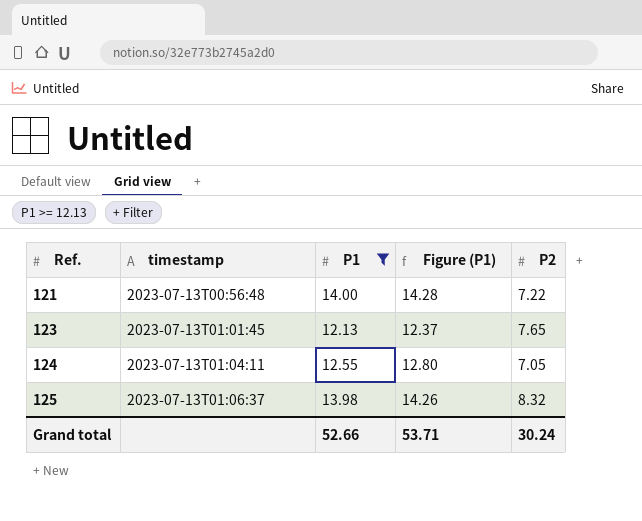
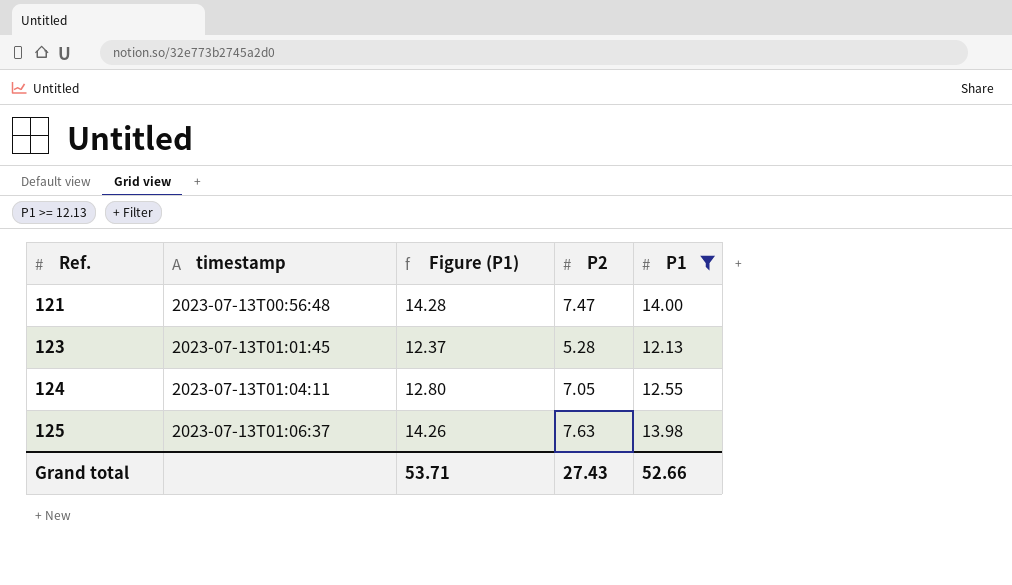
column P1 | position: 3 -> 5
121 | P2: 7.22 -> 7.47
123 | P2: 7.65 -> 5.28
125 | P2: 8.32 -> 7.63
Grand total | P2: 30.24 -> 27.43

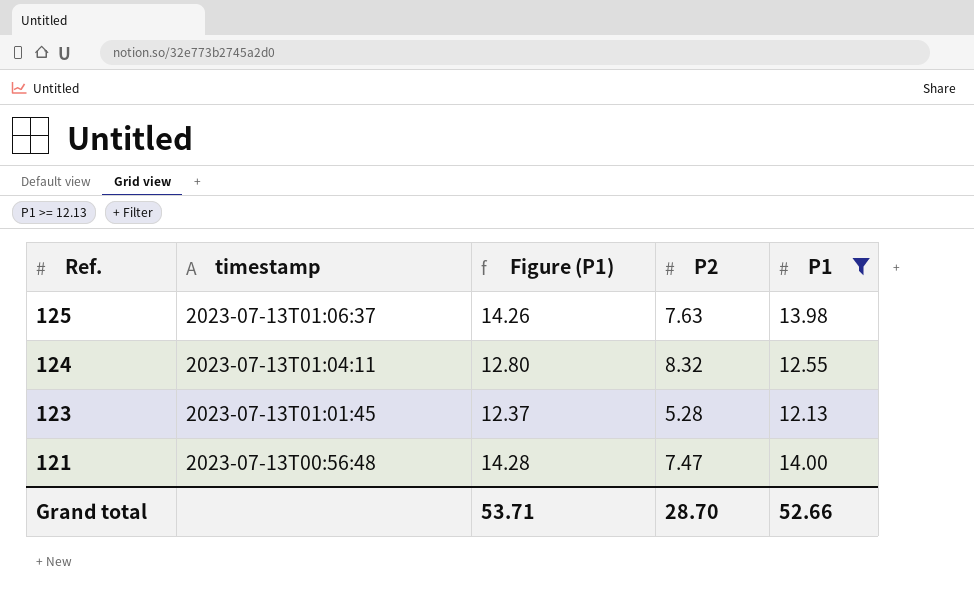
row order: Ref. ascending -> Ref. descending
124 | P2: 7.05 -> 8.32
Grand total | P2: 27.43 -> 28.70

